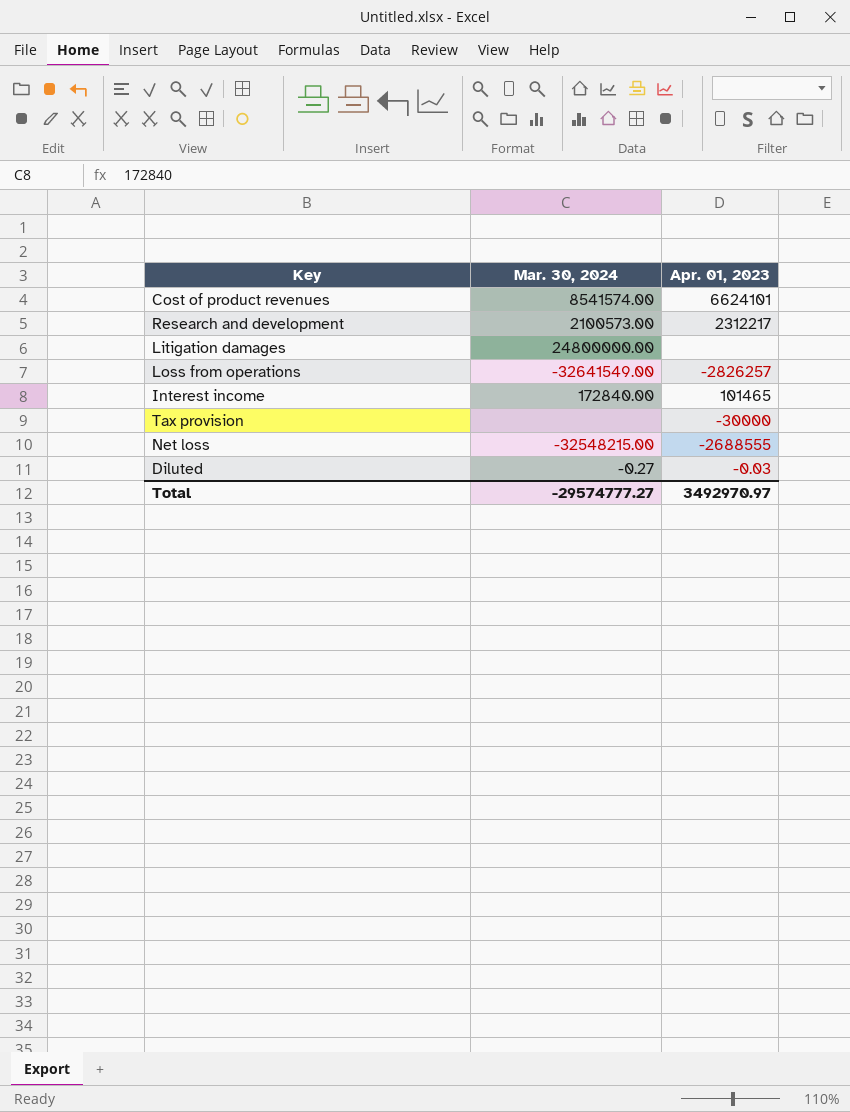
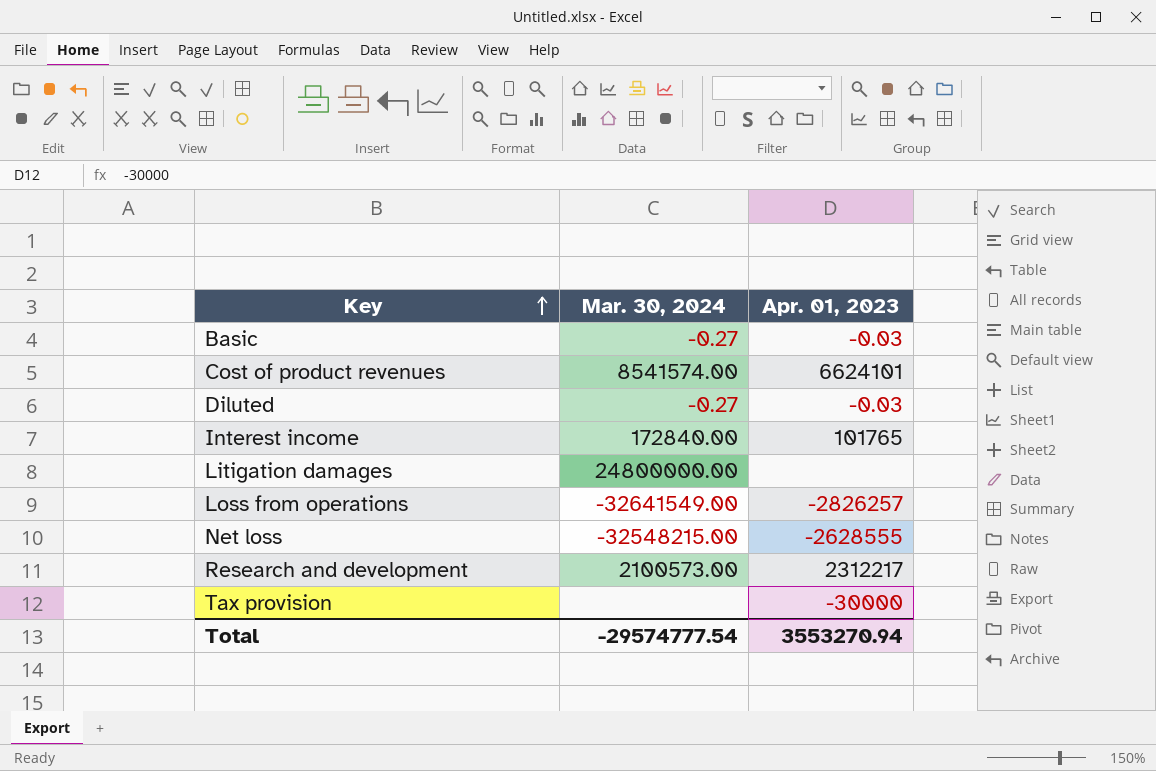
row order: none -> Key ascending
row Basic: none -> -0.27 | -0.03
Interest income | Apr. 01, 2023: 101465 -> 101765
Net loss | Apr. 01, 2023: -2688555 -> -2628555
Total | Mar. 30, 2024: -29574777.27 -> -29574777.54
Total | Apr. 01, 2023: 3492970.97 -> 3553270.94

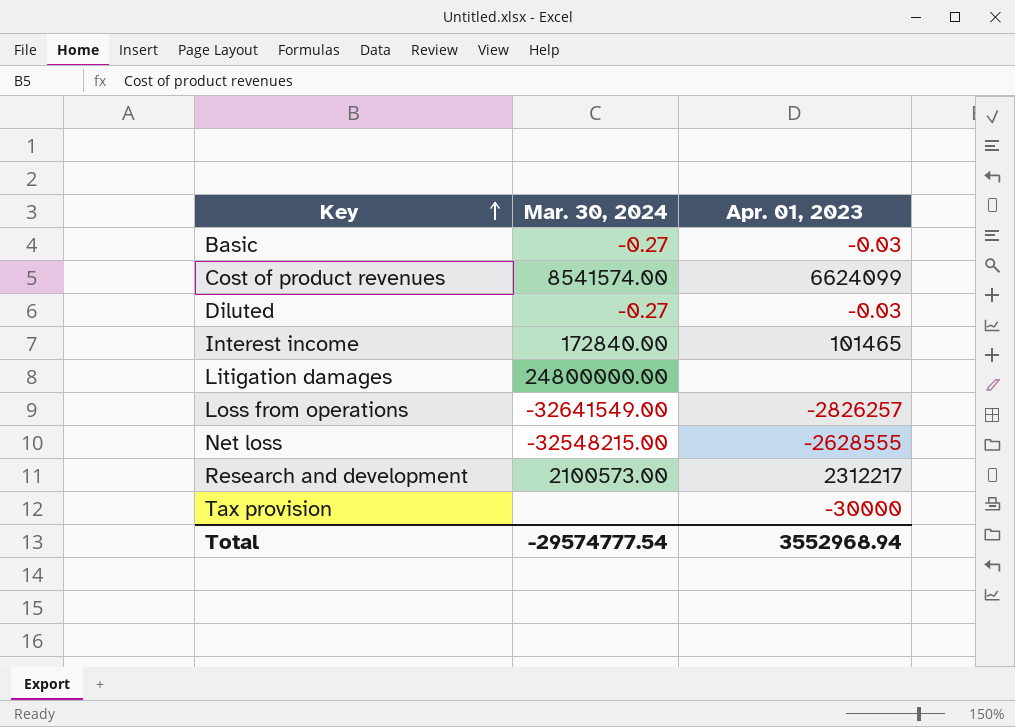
Cost of product revenues | Apr. 01, 2023: 6624101 -> 6624099
Interest income | Apr. 01, 2023: 101765 -> 101465
Total | Apr. 01, 2023: 3553270.94 -> 3552968.94

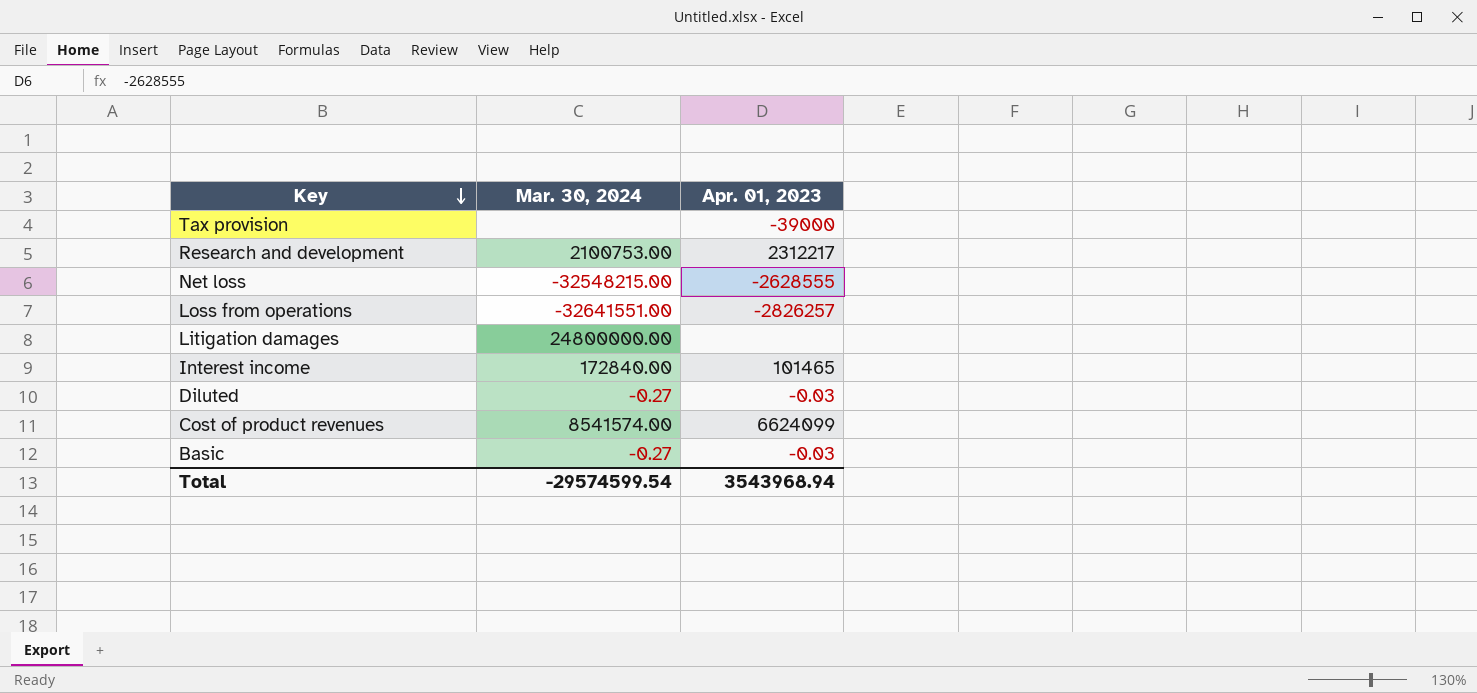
row order: Key ascending -> Key descending
Tax provision | Apr. 01, 2023: -30000 -> -39000
Research and development | Mar. 30, 2024: 2100573.00 -> 2100753.00
Loss from operations | Mar. 30, 2024: -32641549.00 -> -32641551.00
Total | Mar. 30, 2024: -29574777.54 -> -29574599.54
Total | Apr. 01, 2023: 3552968.94 -> 3543968.94

